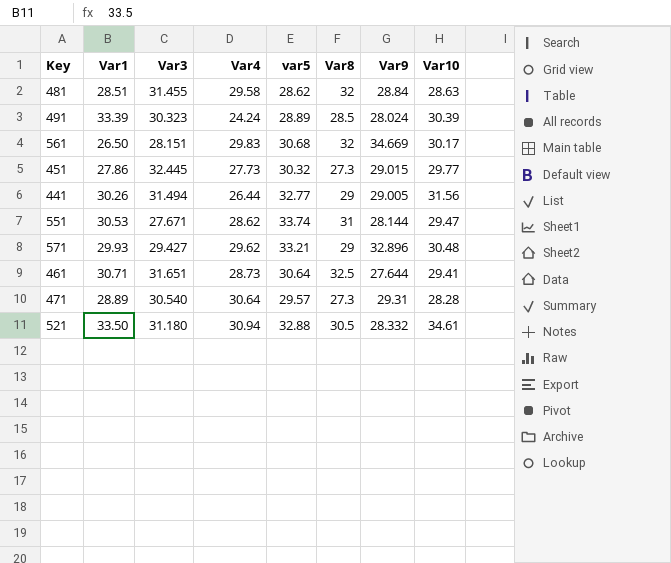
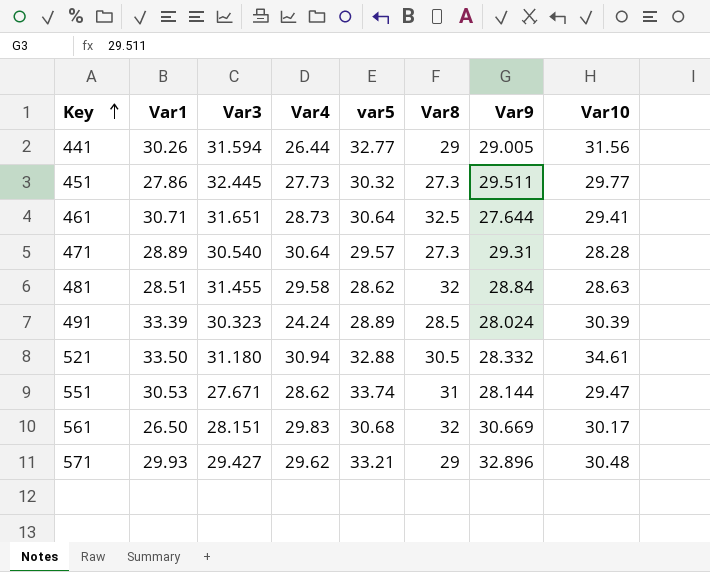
row order: none -> Key ascending
441 | Var3: 31.494 -> 31.594
451 | Var9: 29.015 -> 29.511
561 | Var9: 34.669 -> 30.669

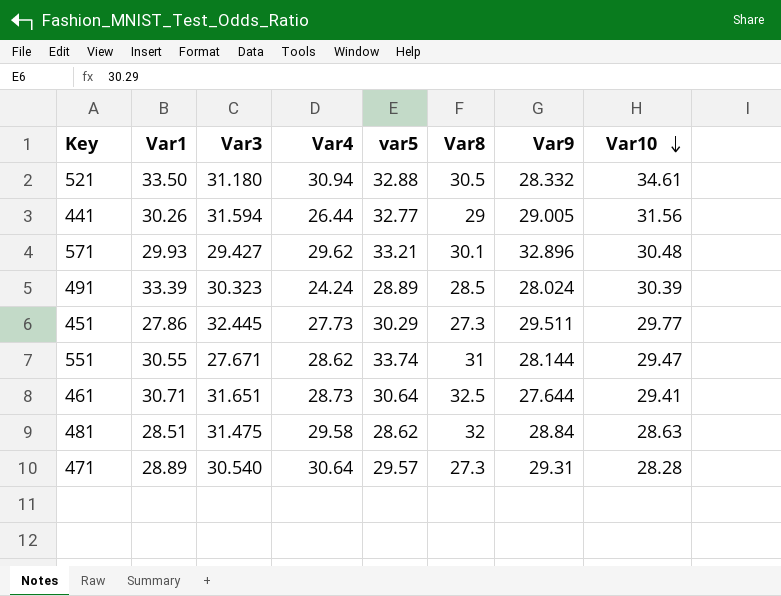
row order: Key ascending -> Var10 descending
row 561: 26.50 | 28.151 | 29.83 | 30.68 | 32 | 30.669 | 30.17 -> none
571 | Var8: 29 -> 30.1
451 | var5: 30.32 -> 30.29
551 | Var1: 30.53 -> 30.55
481 | Var3: 31.455 -> 31.475

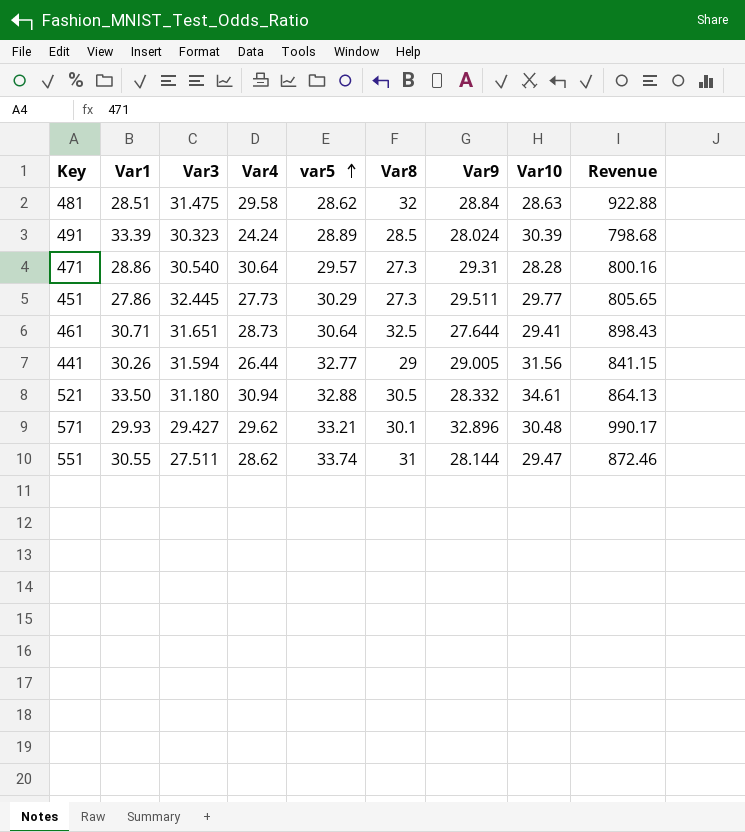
row order: Var10 descending -> var5 ascending
column Revenue | formula: none -> [Var8] * [Var9]
471 | Var1: 28.89 -> 28.86
551 | Var3: 27.671 -> 27.511

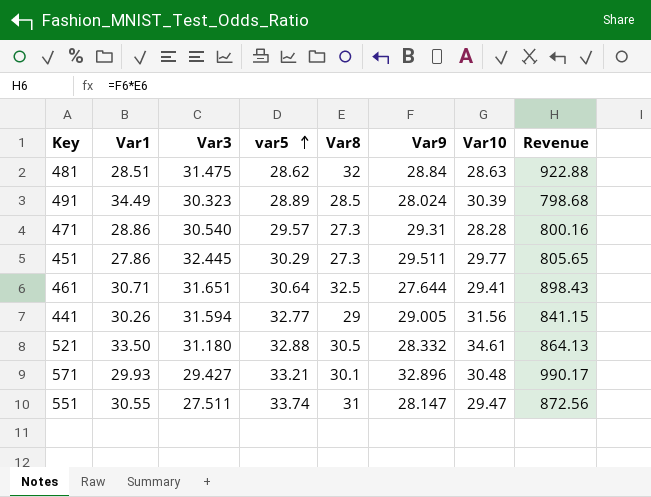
column Var4 | position: 4 -> none
491 | Var1: 33.39 -> 34.49
551 | Var9: 28.144 -> 28.147
551 | Revenue: 872.46 -> 872.56

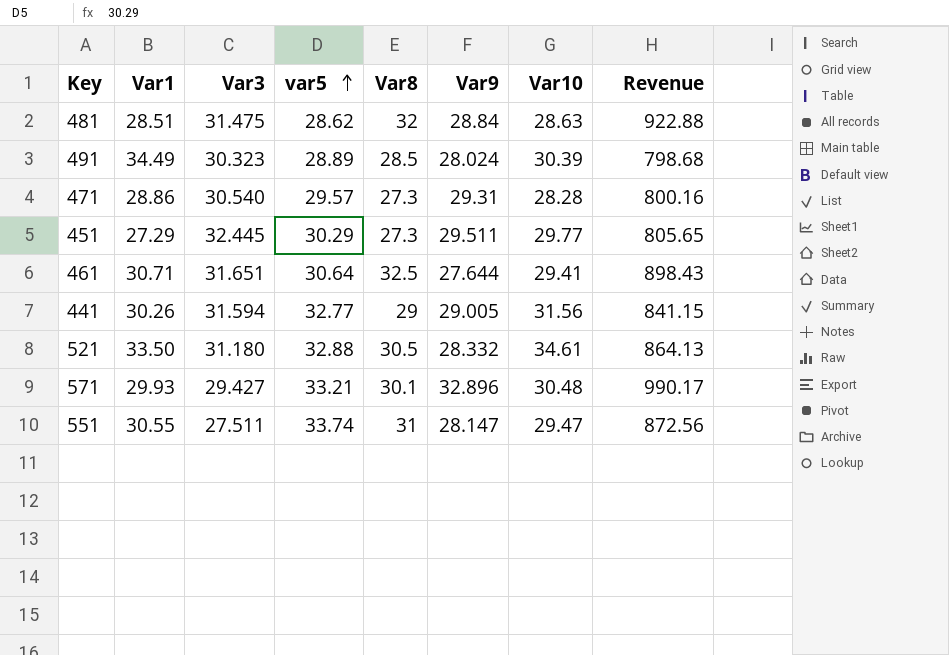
451 | Var1: 27.86 -> 27.29

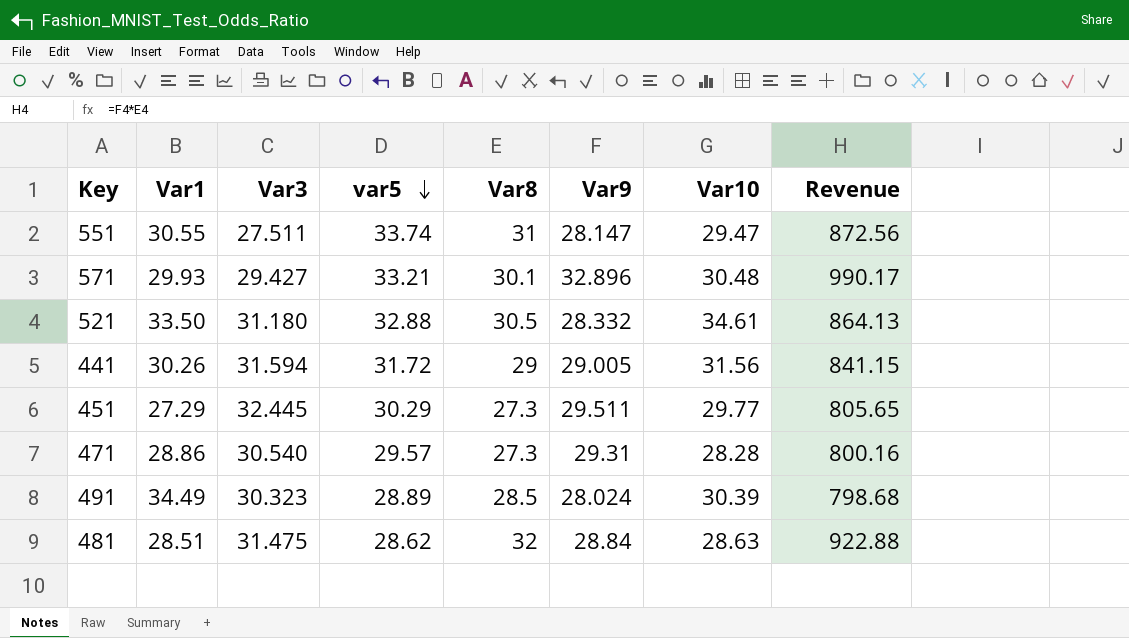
row order: var5 ascending -> var5 descending
row 461: 30.71 | 31.651 | 30.64 | 32.5 | 27.644 | 29.41 | 898.43 -> none
441 | var5: 32.77 -> 31.72

